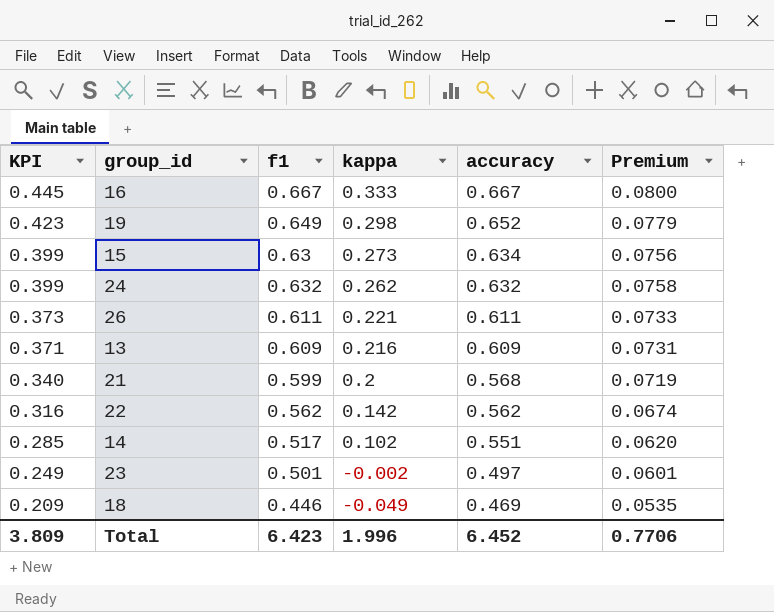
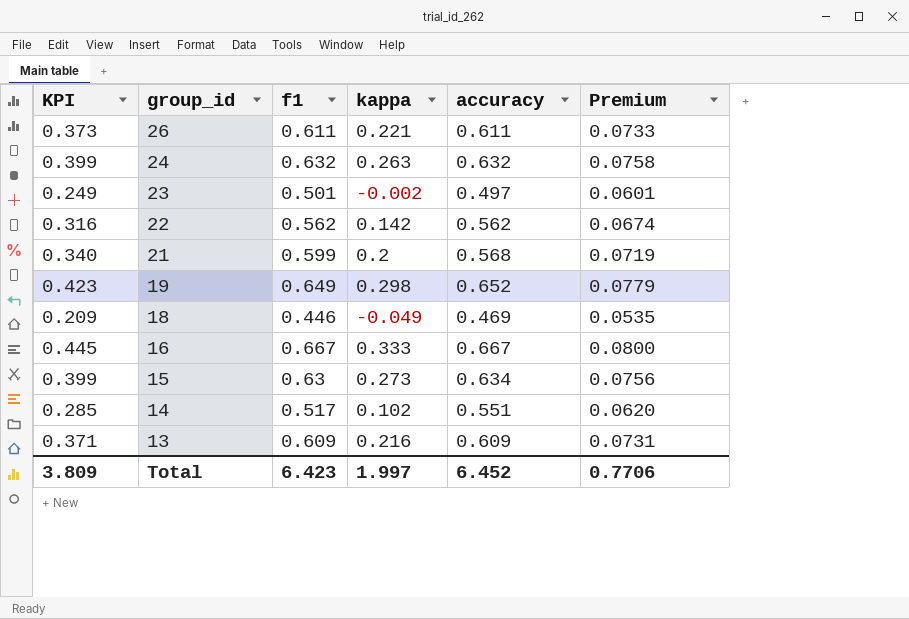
row order: KPI descending -> group_id descending
24 | kappa: 0.262 -> 0.263
Total | kappa: 1.996 -> 1.997

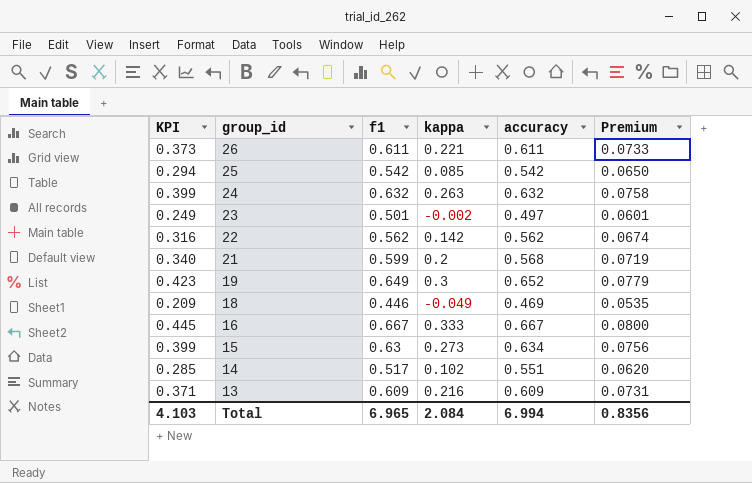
row 25: none -> 0.294 | 0.542 | 0.085 | 0.542 | 0.0650
19 | kappa: 0.298 -> 0.3
Total | KPI: 3.809 -> 4.103
Total | f1: 6.423 -> 6.965
Total | kappa: 1.997 -> 2.084
Total | accuracy: 6.452 -> 6.994
Total | Premium: 0.7706 -> 0.8356

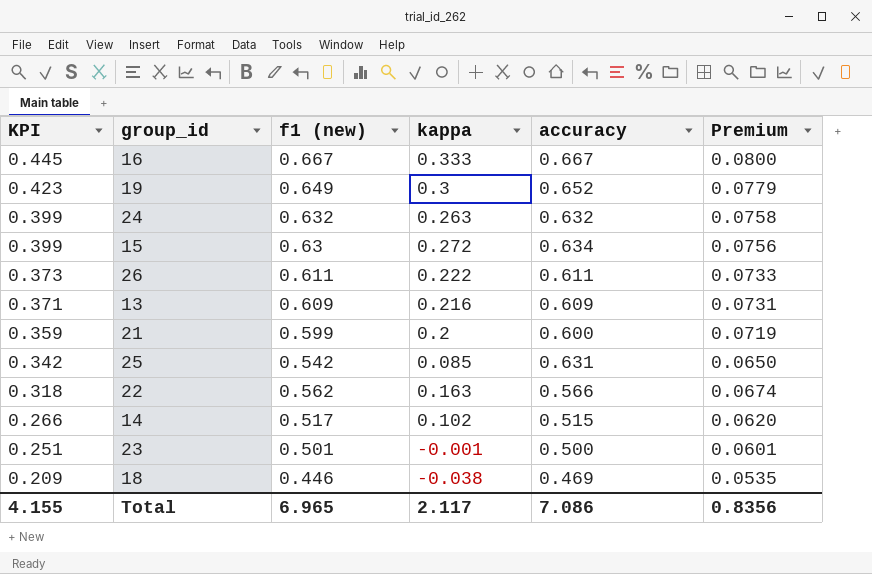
row order: group_id descending -> KPI descending
column name: f1 -> f1 (new)
15 | kappa: 0.273 -> 0.272
26 | kappa: 0.221 -> 0.222
21 | KPI: 0.340 -> 0.359
21 | accuracy: 0.568 -> 0.600
25 | KPI: 0.294 -> 0.342
25 | accuracy: 0.542 -> 0.631
22 | KPI: 0.316 -> 0.318
22 | kappa: 0.142 -> 0.163
22 | accuracy: 0.562 -> 0.566
14 | KPI: 0.285 -> 0.266
14 | accuracy: 0.551 -> 0.515
23 | KPI: 0.249 -> 0.251
23 | kappa: -0.002 -> -0.001
23 | accuracy: 0.497 -> 0.500
18 | kappa: -0.049 -> -0.038
Total | KPI: 4.103 -> 4.155
Total | kappa: 2.084 -> 2.117
Total | accuracy: 6.994 -> 7.086

